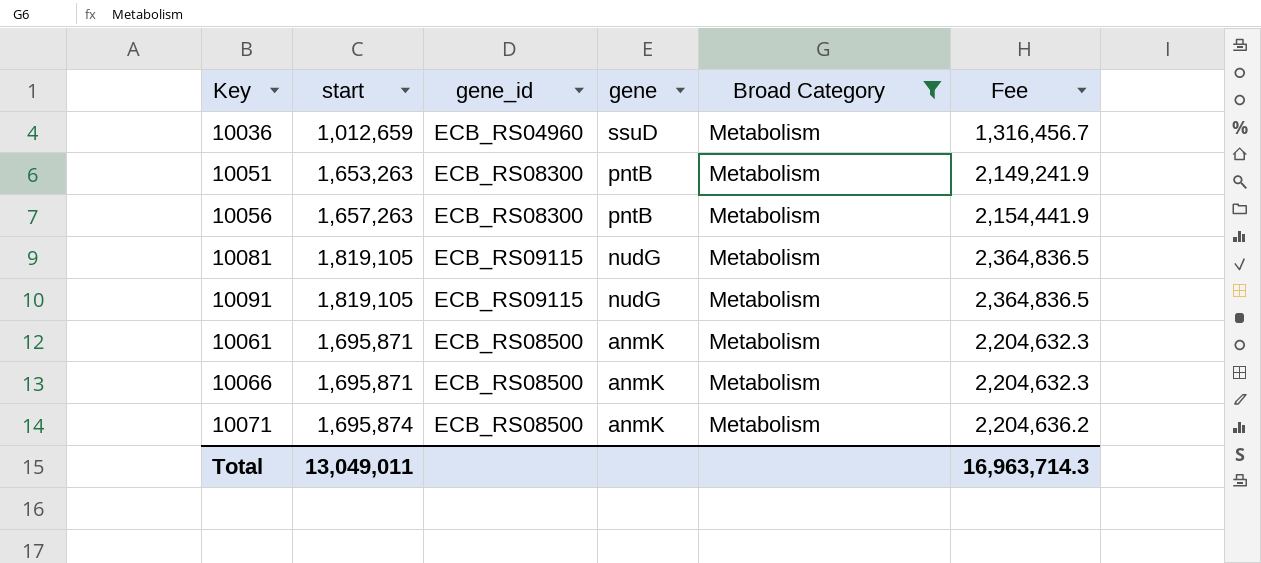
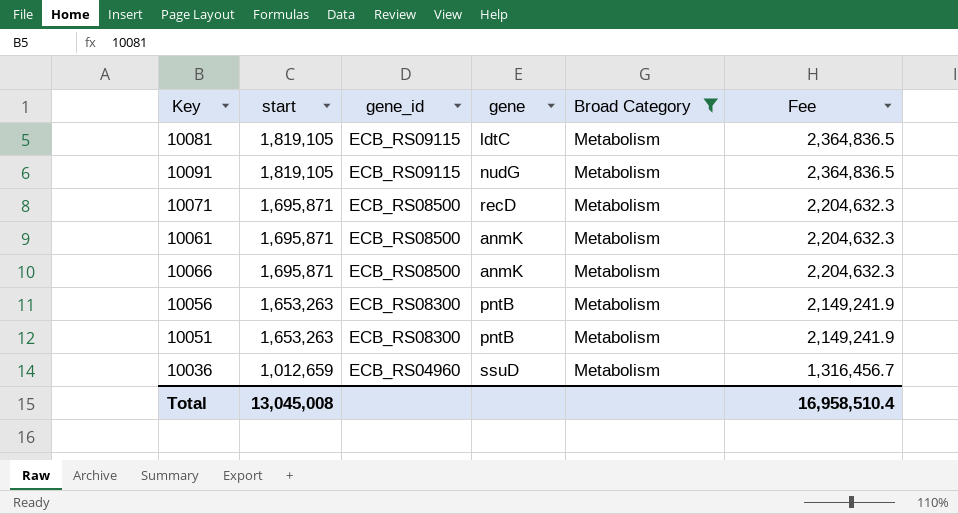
row order: gene descending -> start descending
10081 | gene: nudG -> ldtC
10071 | start: 1,695,874 -> 1,695,871
10071 | gene: anmK -> recD
10071 | Fee: 2,204,636.2 -> 2,204,632.3
10056 | start: 1,657,263 -> 1,653,263
10056 | Fee: 2,154,441.9 -> 2,149,241.9
Total | start: 13,049,011 -> 13,045,008
Total | Fee: 16,963,714.3 -> 16,958,510.4

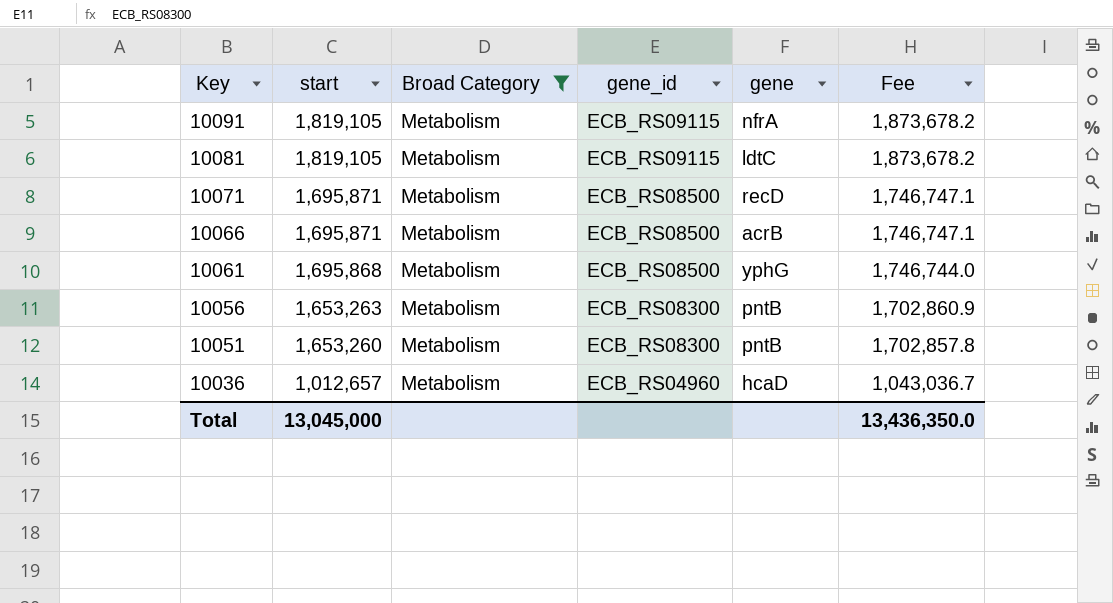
row order: start descending -> Key descending
column Broad Category | position: 5 -> 3
column Fee | formula: [start] * 1.3 -> [start] * 1.03
10091 | gene: nudG -> nfrA
10066 | gene: anmK -> acrB
10061 | start: 1,695,871 -> 1,695,868
10061 | gene: anmK -> yphG
10051 | start: 1,653,263 -> 1,653,260
10036 | start: 1,012,659 -> 1,012,657
10036 | gene: ssuD -> hcaD
Total | start: 13,045,008 -> 13,045,000
Total | Fee: 16,958,510.4 -> 13,436,350.0

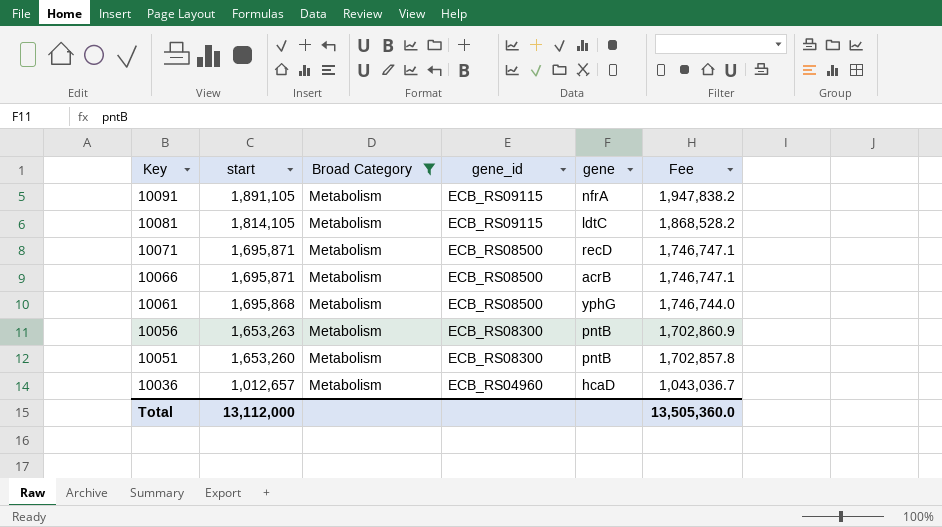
10091 | start: 1,819,105 -> 1,891,105
10091 | Fee: 1,873,678.2 -> 1,947,838.2
10081 | start: 1,819,105 -> 1,814,105
10081 | Fee: 1,873,678.2 -> 1,868,528.2
Total | start: 13,045,000 -> 13,112,000
Total | Fee: 13,436,350.0 -> 13,505,360.0

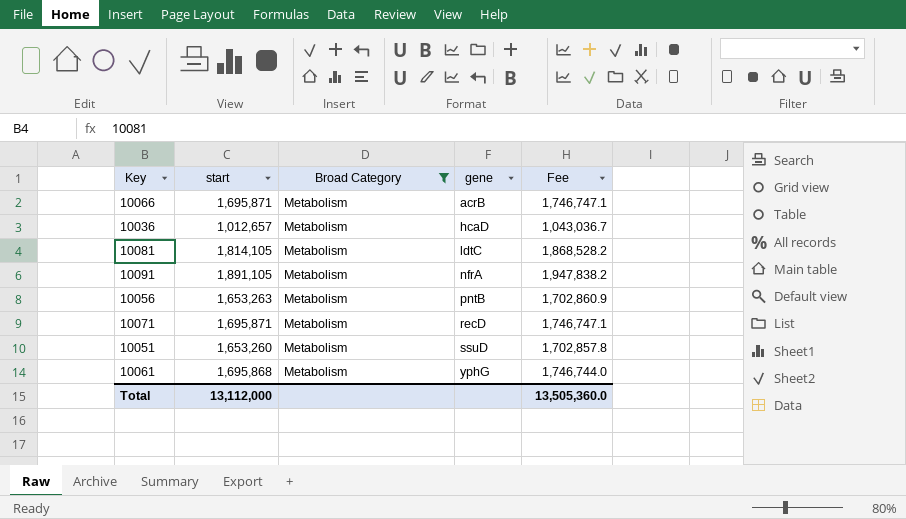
row order: Key descending -> gene ascending
column gene_id | position: 4 -> none
10051 | gene: pntB -> ssuD

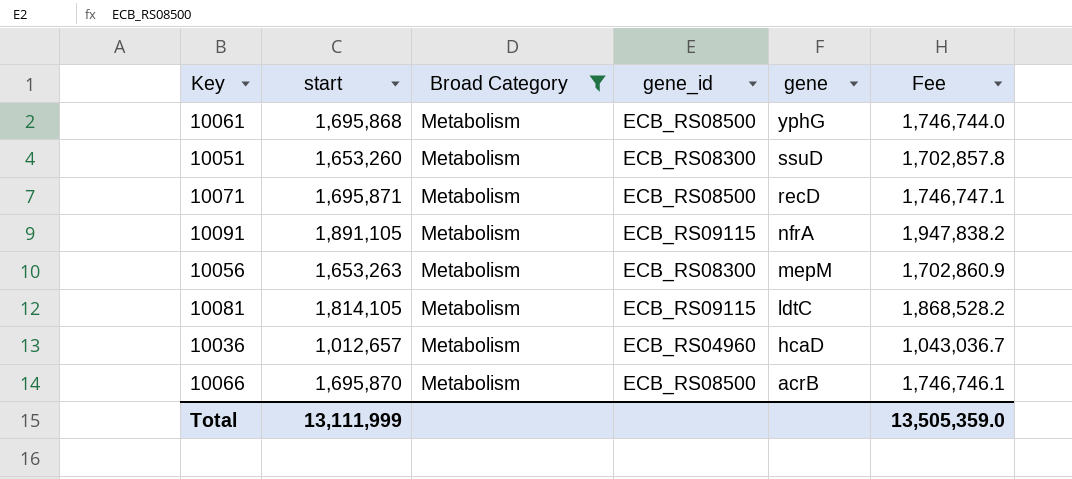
row order: gene ascending -> gene descending
column gene_id | position: none -> 4
10056 | gene: pntB -> mepM
10066 | start: 1,695,871 -> 1,695,870
10066 | Fee: 1,746,747.1 -> 1,746,746.1
Total | start: 13,112,000 -> 13,111,999
Total | Fee: 13,505,360.0 -> 13,505,359.0

